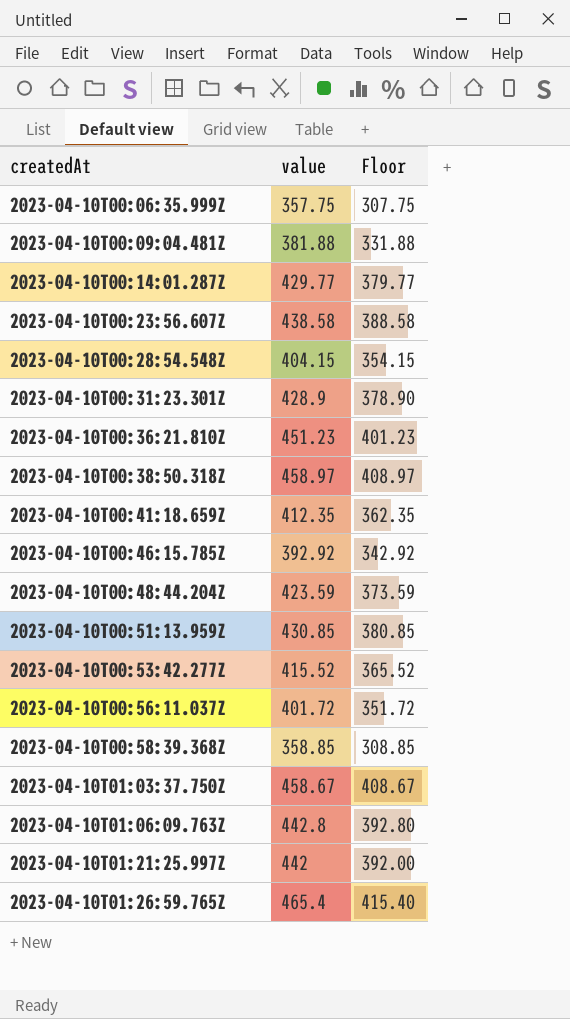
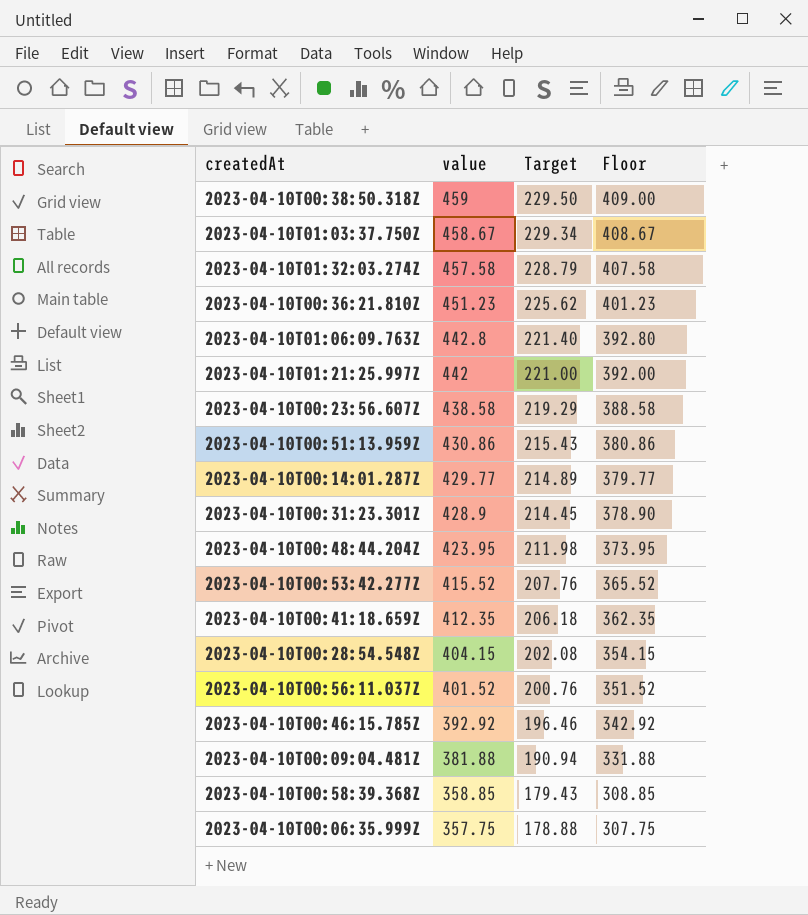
row order: createdAt ascending -> value descending
column Target | formula: none -> [value] * 0.5
row 2023-04-10T01:26:59.765Z: 465.4 | 415.40 -> none
2023-04-10T00:38:50.318Z | value: 458.97 -> 459
2023-04-10T00:38:50.318Z | Floor: 408.97 -> 409.00
row 2023-04-10T01:32:03.274Z: none -> 457.58 | 228.79 | 407.58
2023-04-10T00:51:13.959Z | value: 430.85 -> 430.86
2023-04-10T00:51:13.959Z | Floor: 380.85 -> 380.86
2023-04-10T00:48:44.204Z | value: 423.59 -> 423.95
2023-04-10T00:48:44.204Z | Floor: 373.59 -> 373.95
2023-04-10T00:56:11.037Z | value: 401.72 -> 401.52
2023-04-10T00:56:11.037Z | Floor: 351.72 -> 351.52

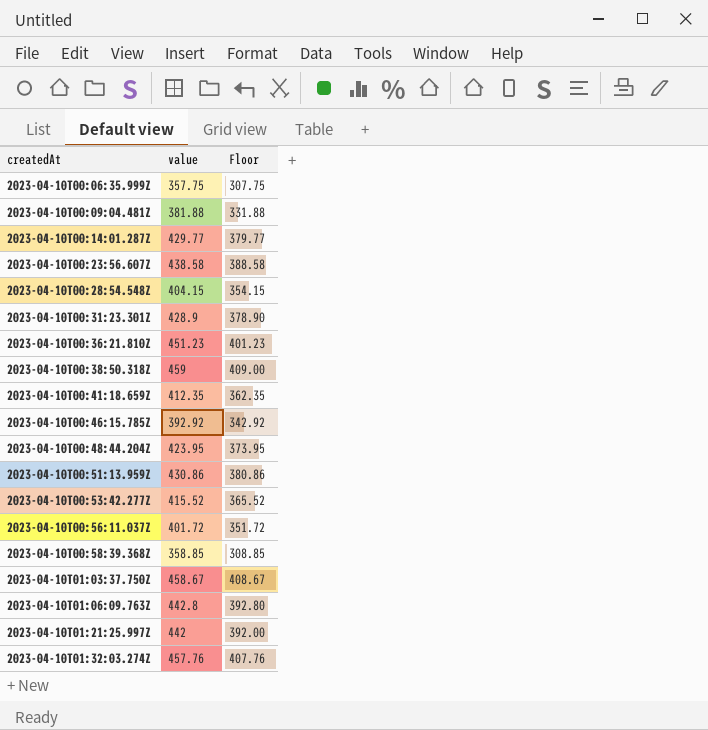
row order: value descending -> createdAt ascending
column Target | formula: [value] * 0.5 -> none
2023-04-10T00:56:11.037Z | value: 401.52 -> 401.72
2023-04-10T00:56:11.037Z | Floor: 351.52 -> 351.72
2023-04-10T01:32:03.274Z | value: 457.58 -> 457.76
2023-04-10T01:32:03.274Z | Floor: 407.58 -> 407.76

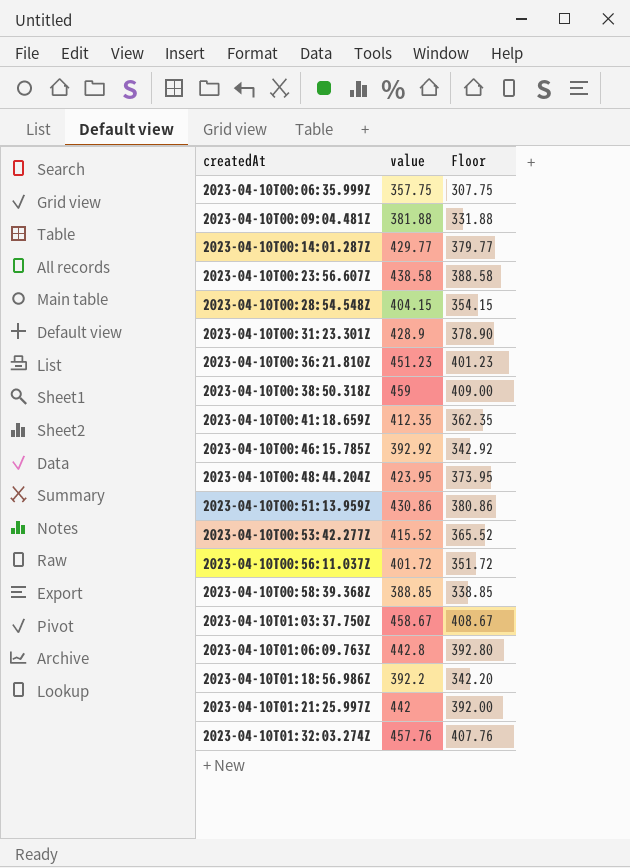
2023-04-10T00:58:39.368Z | value: 358.85 -> 388.85
2023-04-10T00:58:39.368Z | Floor: 308.85 -> 338.85
row 2023-04-10T01:18:56.986Z: none -> 392.2 | 342.20

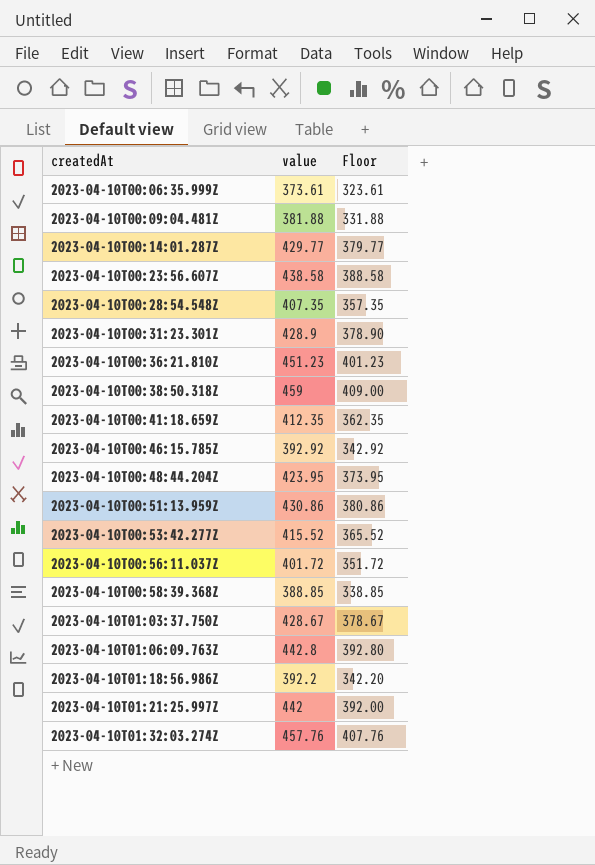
2023-04-10T00:06:35.999Z | value: 357.75 -> 373.61
2023-04-10T00:06:35.999Z | Floor: 307.75 -> 323.61
2023-04-10T00:28:54.548Z | value: 404.15 -> 407.35
2023-04-10T00:28:54.548Z | Floor: 354.15 -> 357.35
2023-04-10T01:03:37.750Z | value: 458.67 -> 428.67
2023-04-10T01:03:37.750Z | Floor: 408.67 -> 378.67

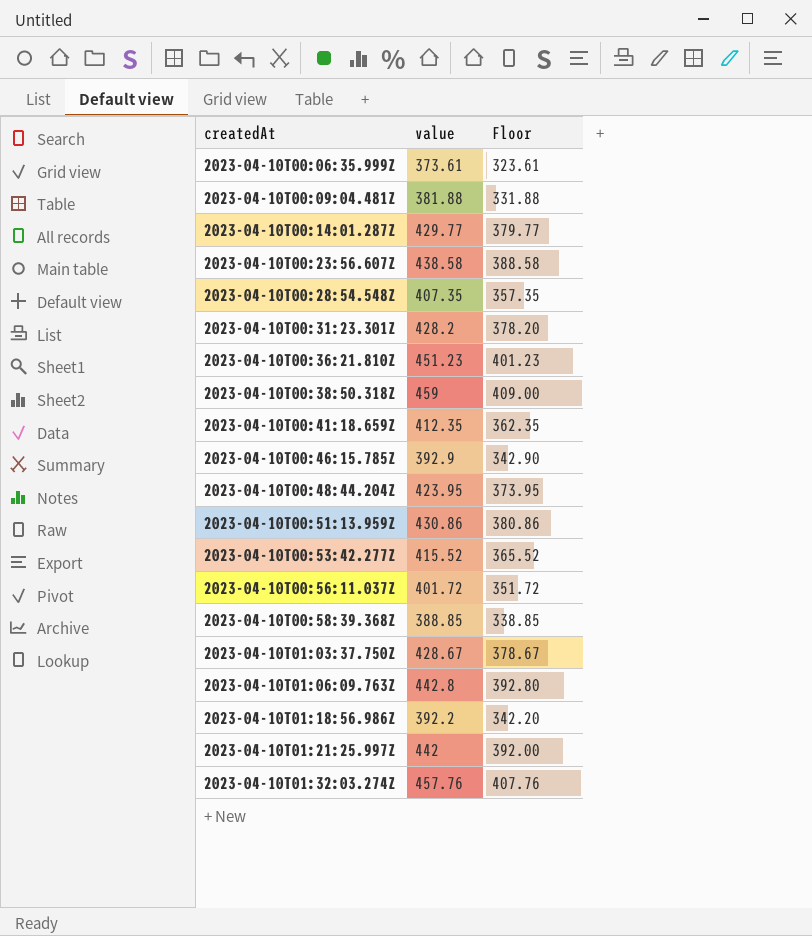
2023-04-10T00:31:23.301Z | value: 428.9 -> 428.2
2023-04-10T00:31:23.301Z | Floor: 378.90 -> 378.20
2023-04-10T00:46:15.785Z | value: 392.92 -> 392.9
2023-04-10T00:46:15.785Z | Floor: 342.92 -> 342.90

